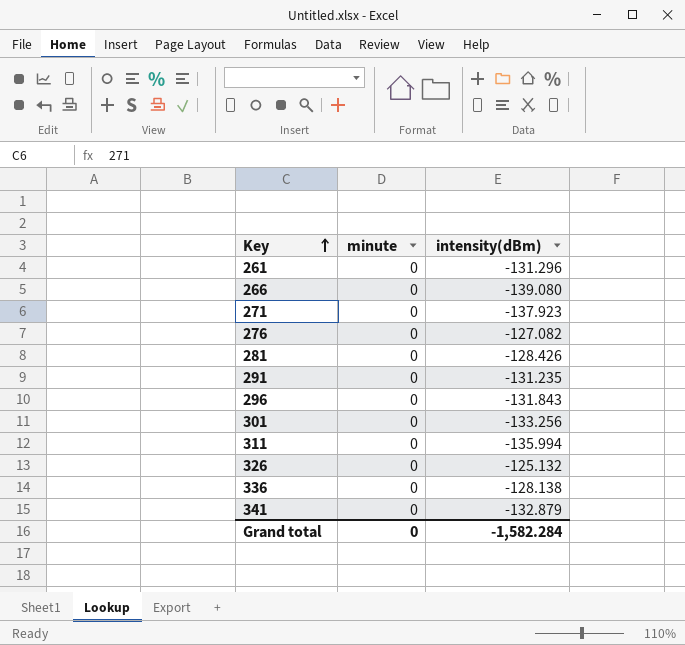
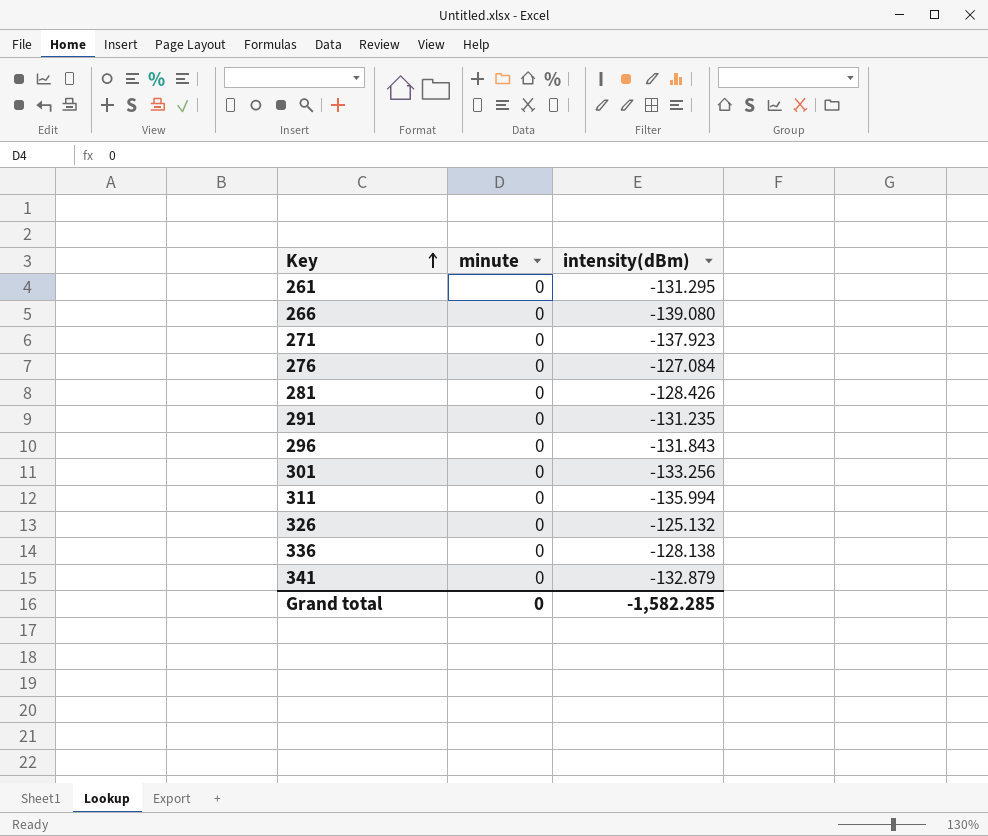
261 | intensity(dBm): -131.296 -> -131.295
276 | intensity(dBm): -127.082 -> -127.084
Grand total | intensity(dBm): -1,582.284 -> -1,582.285

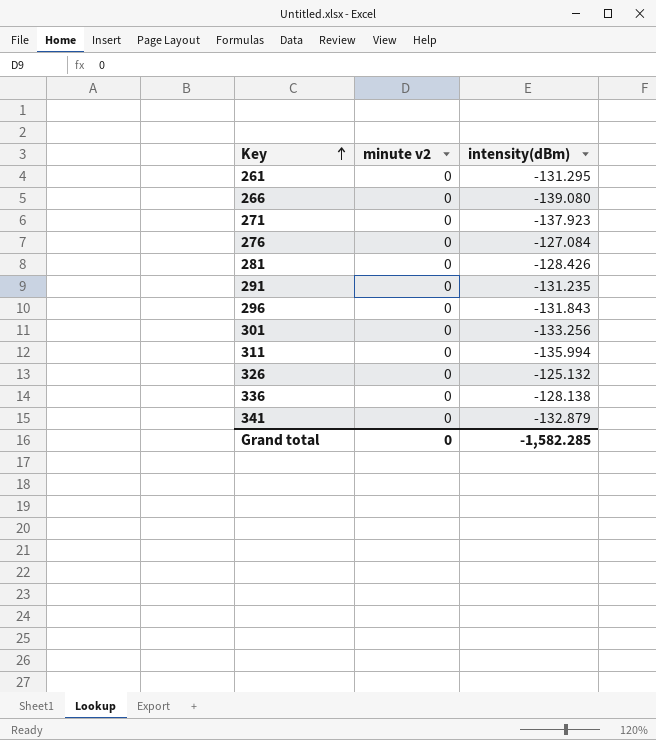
column name: minute -> minute v2

